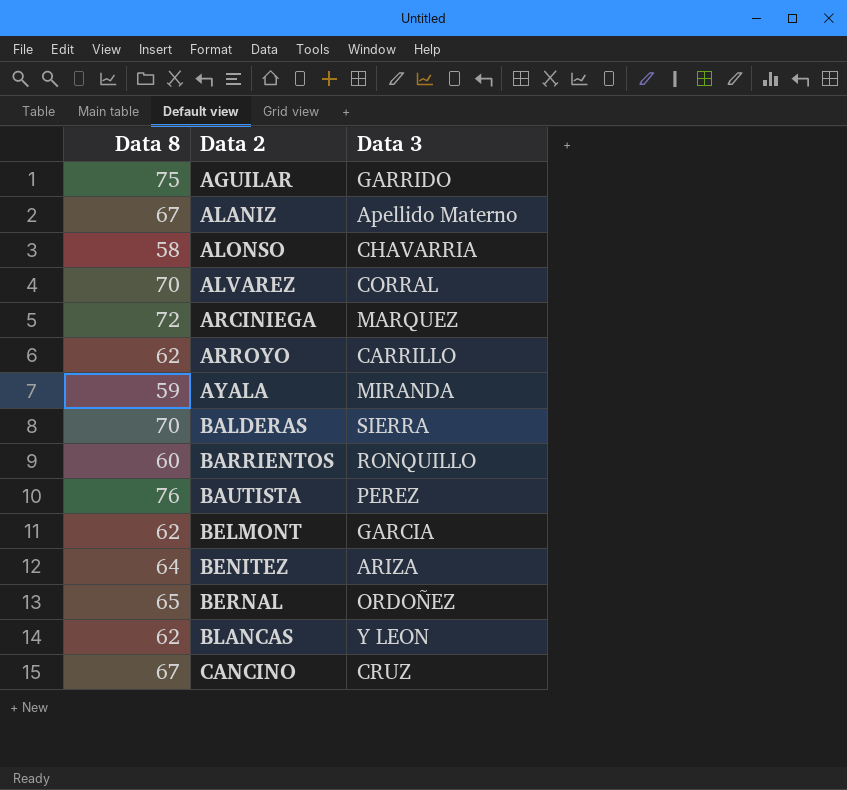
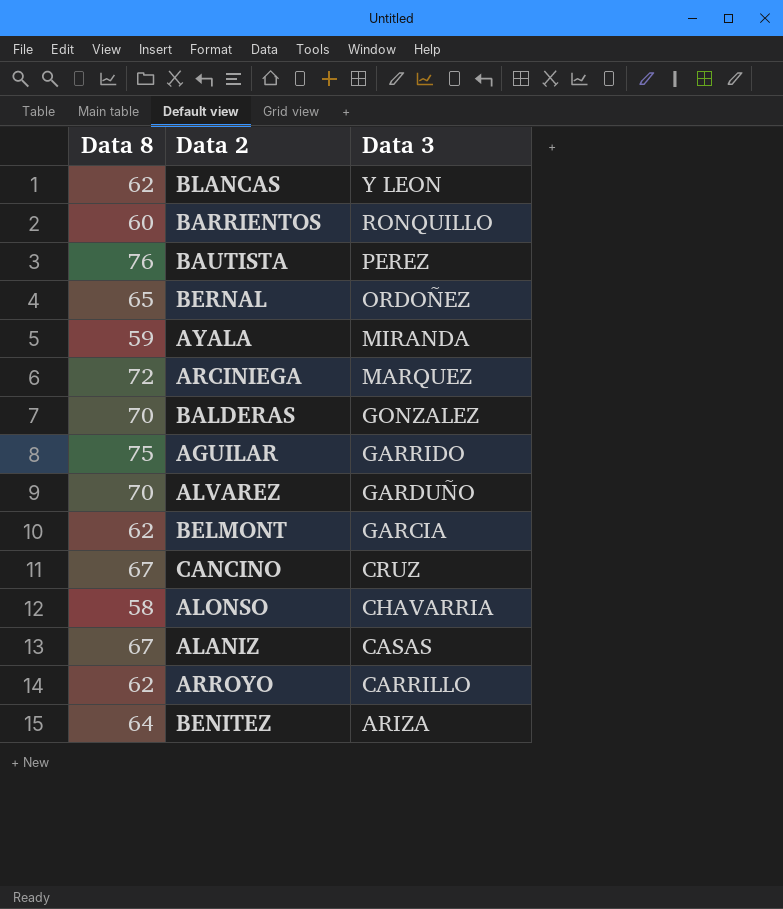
row order: Data 2 ascending -> Data 3 descending
BALDERAS | Data 3: SIERRA -> GONZALEZ
ALVAREZ | Data 3: CORRAL -> GARDUÑO
ALANIZ | Data 3: Apellido Materno -> CASAS

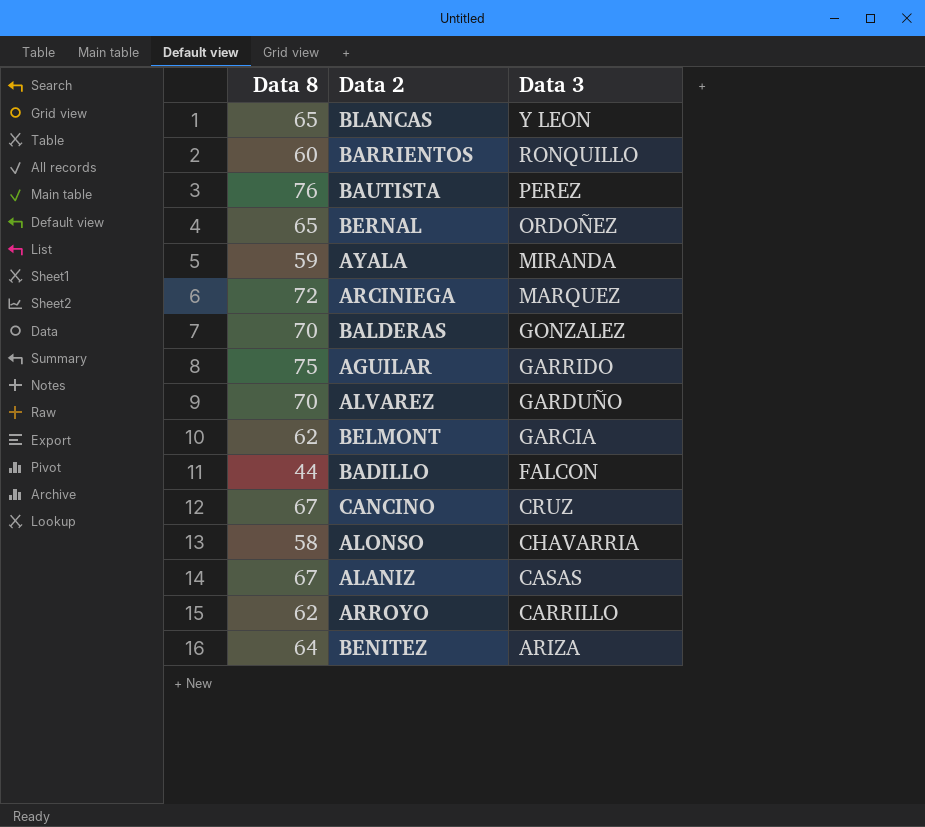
BLANCAS | Data 8: 62 -> 65
row BADILLO: none -> 44 | FALCON

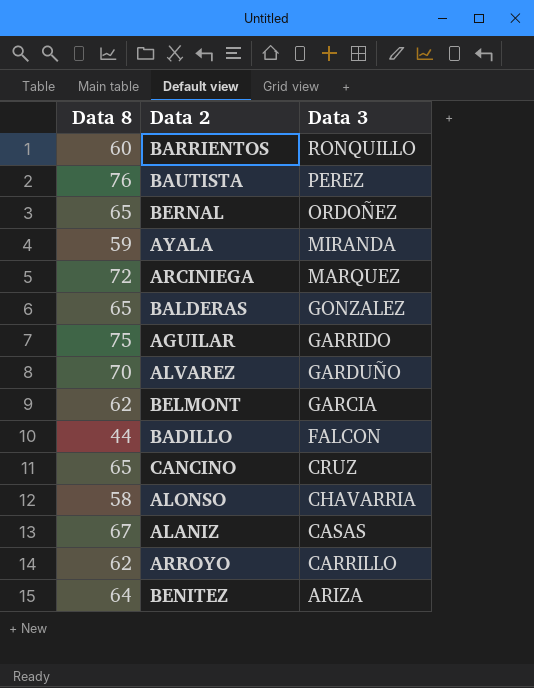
row BLANCAS: 65 | Y LEON -> none
BALDERAS | Data 8: 70 -> 65
CANCINO | Data 8: 67 -> 65

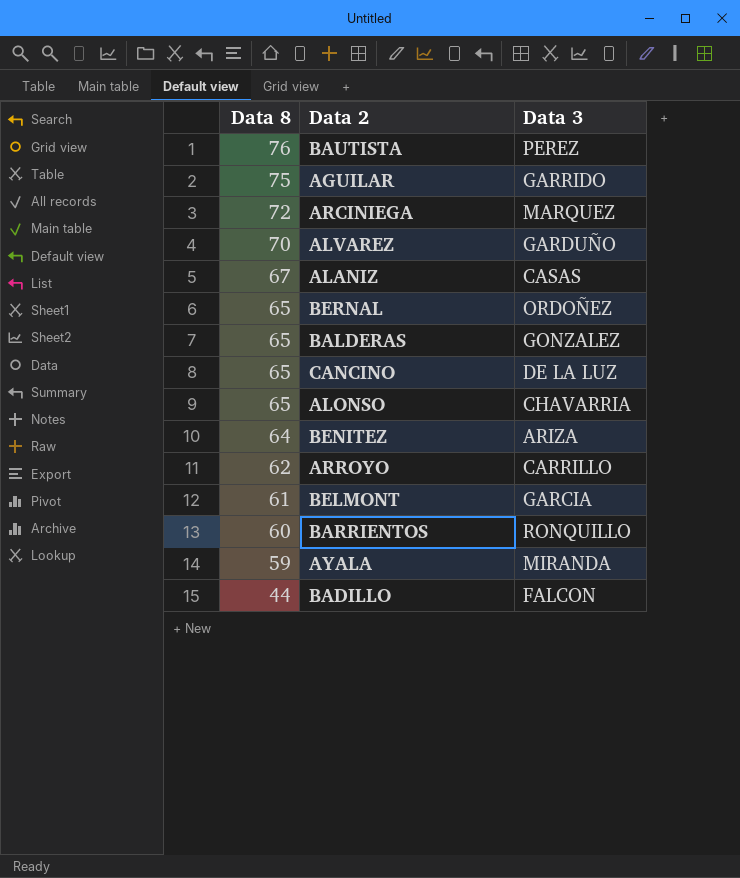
row order: Data 3 descending -> Data 8 descending
CANCINO | Data 3: CRUZ -> DE LA LUZ
ALONSO | Data 8: 58 -> 65
BELMONT | Data 8: 62 -> 61

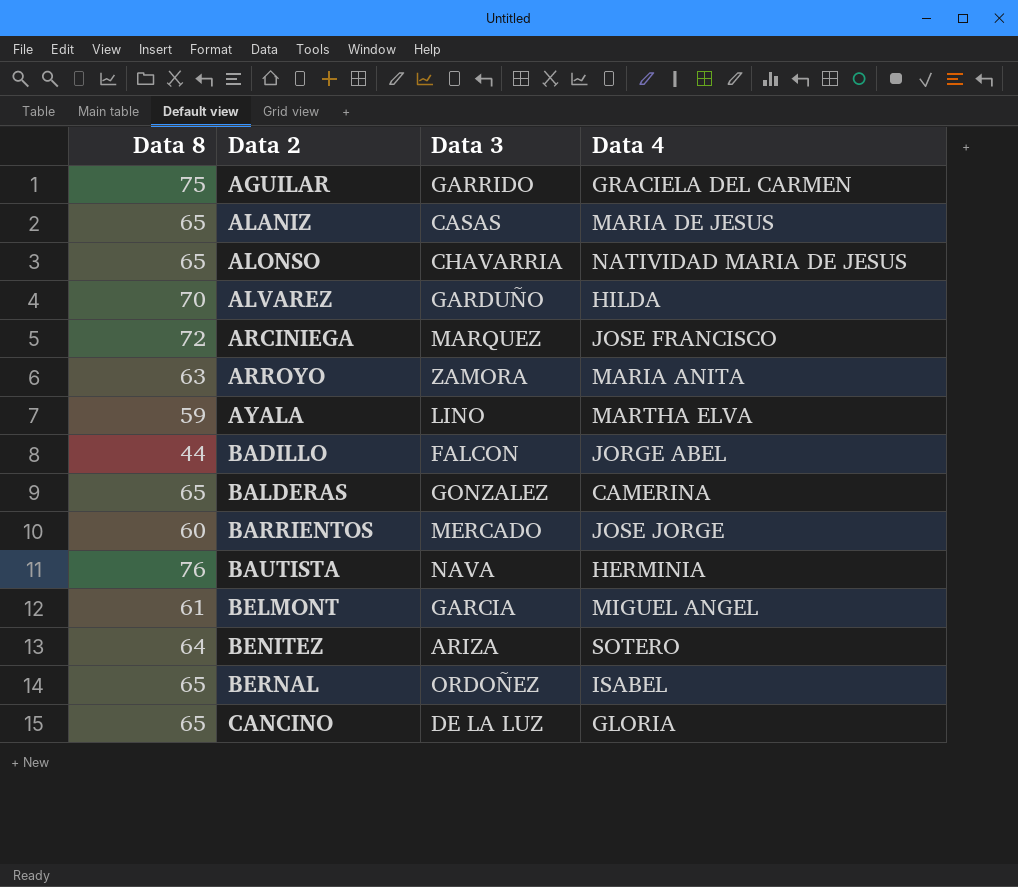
row order: Data 8 descending -> Data 2 ascending
column Data 4 | position: none -> 4
ALANIZ | Data 8: 67 -> 65
ARROYO | Data 8: 62 -> 63
ARROYO | Data 3: CARRILLO -> ZAMORA
AYALA | Data 3: MIRANDA -> LINO
BARRIENTOS | Data 3: RONQUILLO -> MERCADO
BAUTISTA | Data 3: PEREZ -> NAVA

